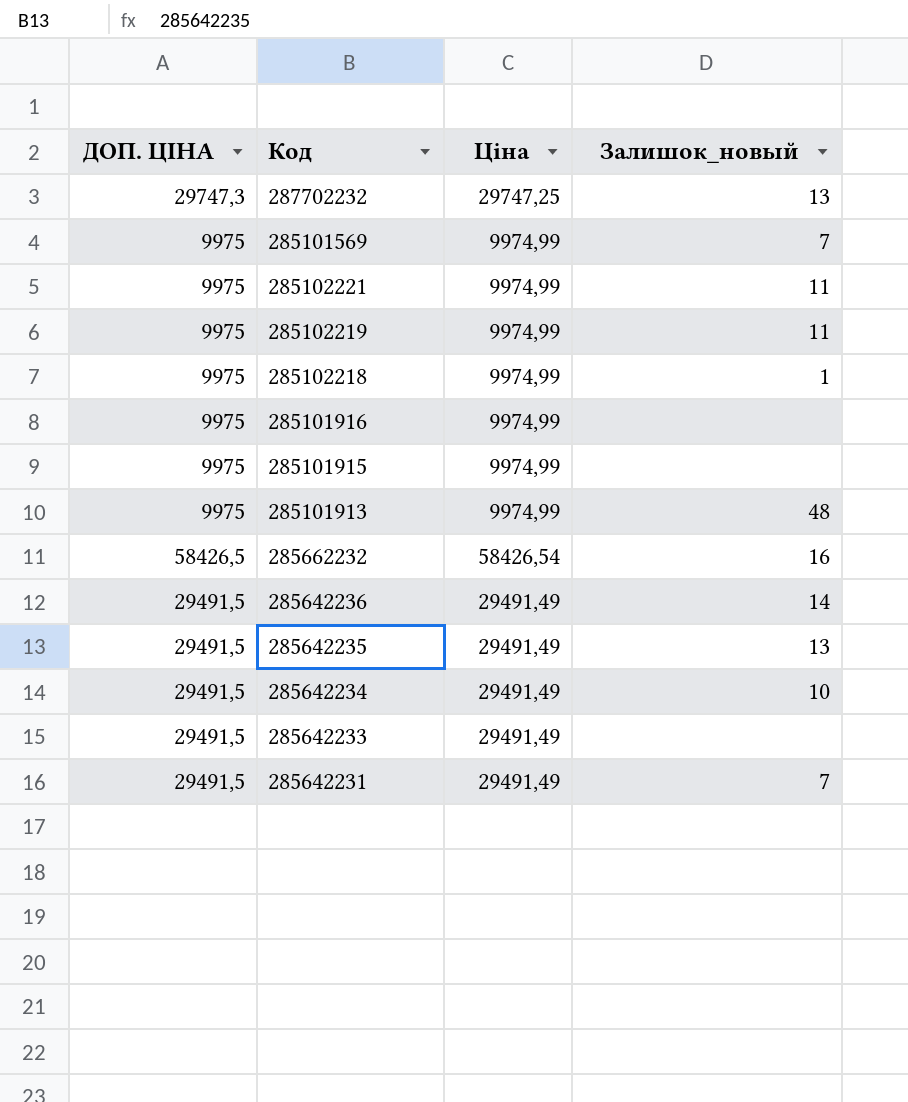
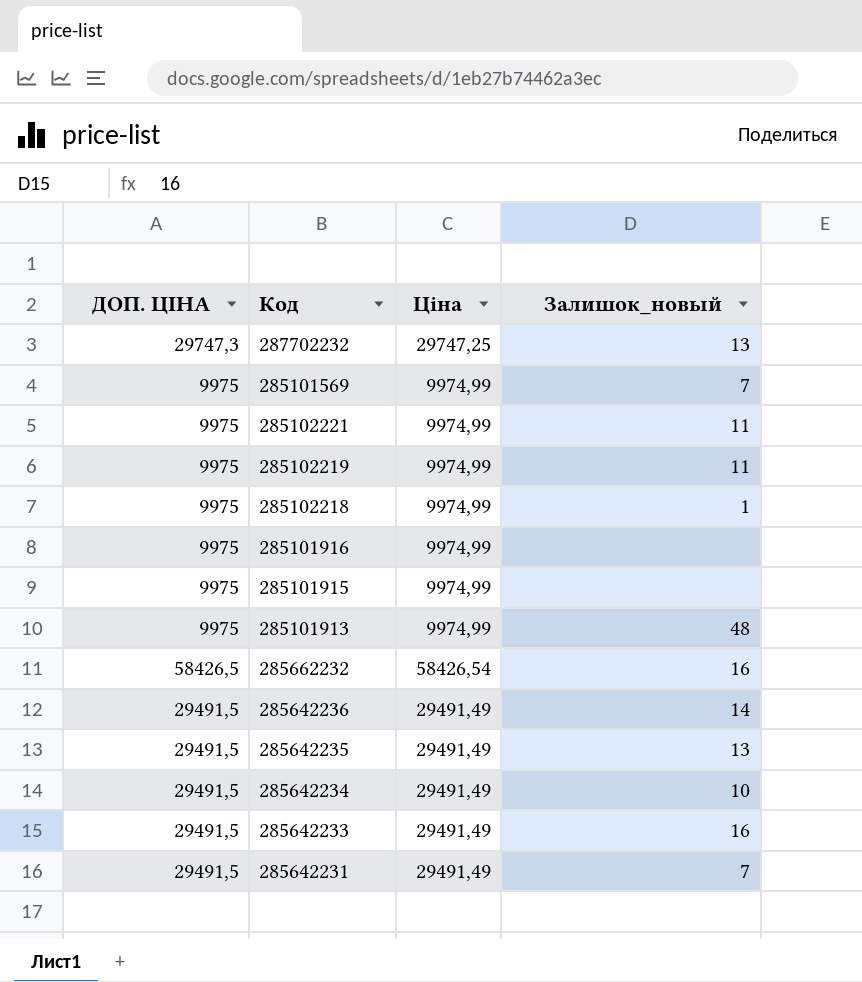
285642233 | Залишок_новый: none -> 16

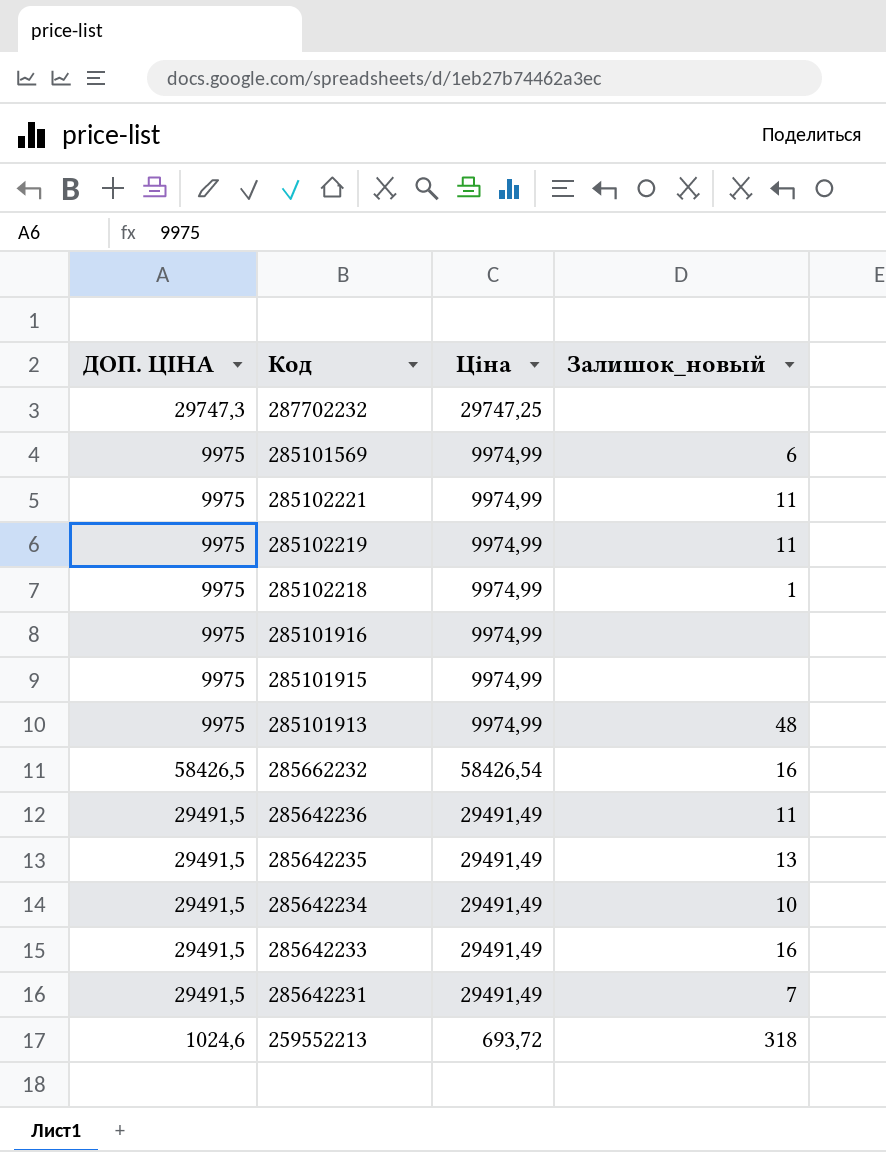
287702232 | Залишок_новый: 13 -> none
285101569 | Залишок_новый: 7 -> 6
285642236 | Залишок_новый: 14 -> 11
row 259552213: none -> 1024,6 | 693,72 | 318

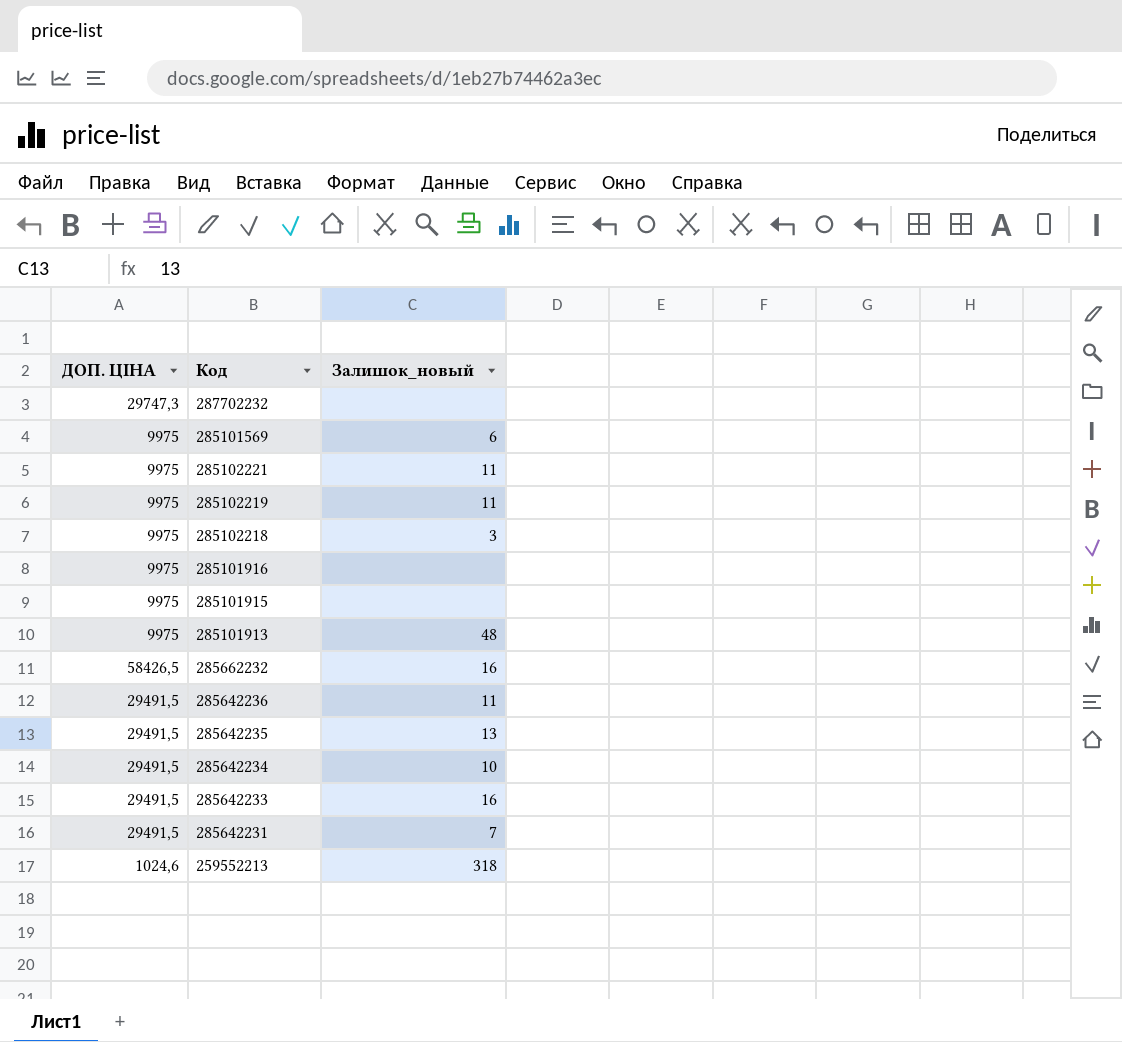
column Ціна | position: 3 -> none
285102218 | Залишок_новый: 1 -> 3

